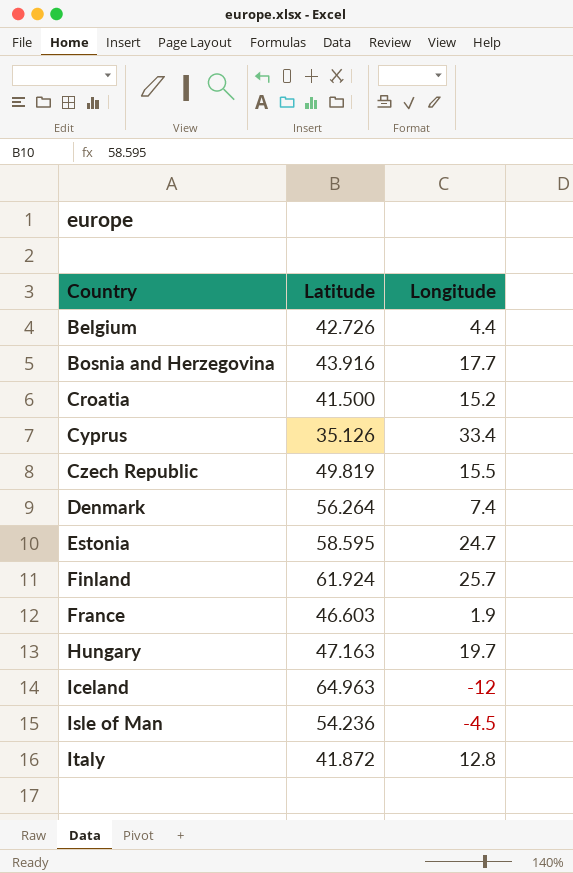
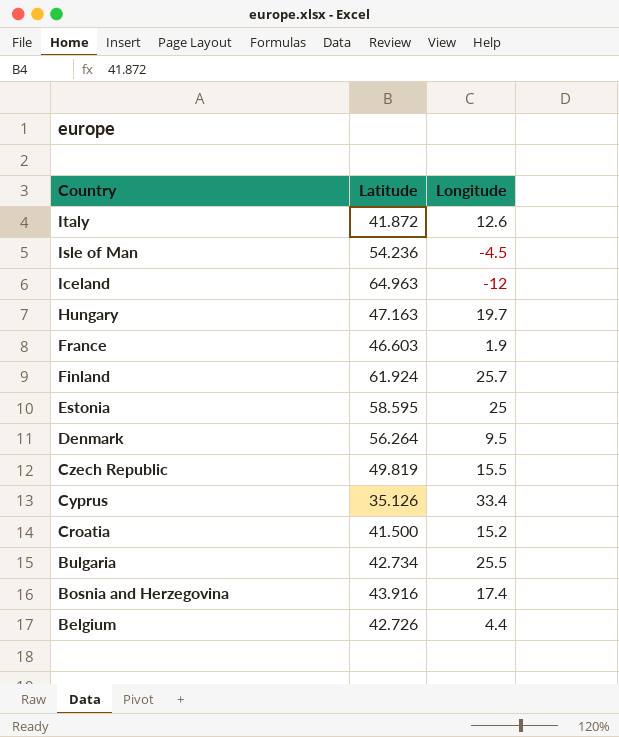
row order: Country ascending -> Country descending
Italy | Longitude: 12.8 -> 12.6
Estonia | Longitude: 24.7 -> 25
Denmark | Longitude: 7.4 -> 9.5
row Bulgaria: none -> 42.734 | 25.5
Bosnia and Herzegovina | Longitude: 17.7 -> 17.4

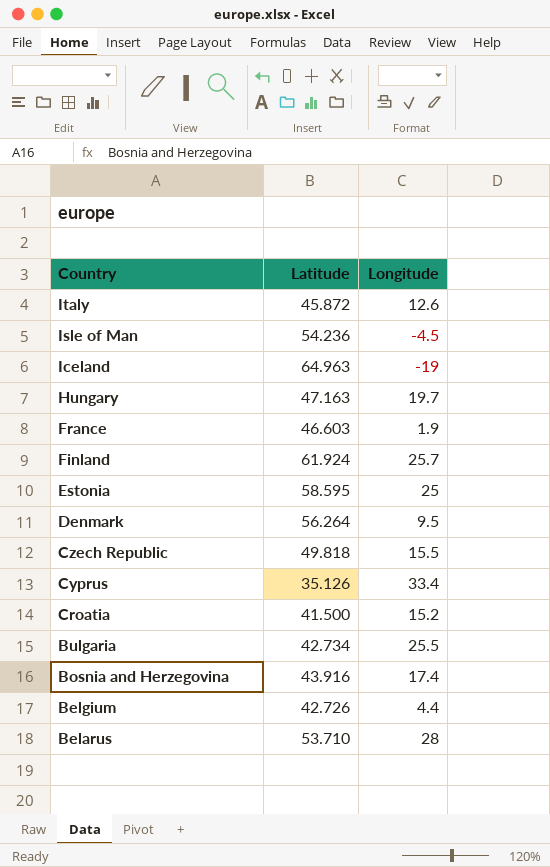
Italy | Latitude: 41.872 -> 45.872
Iceland | Longitude: -12 -> -19
Czech Republic | Latitude: 49.819 -> 49.818
row Belarus: none -> 53.710 | 28

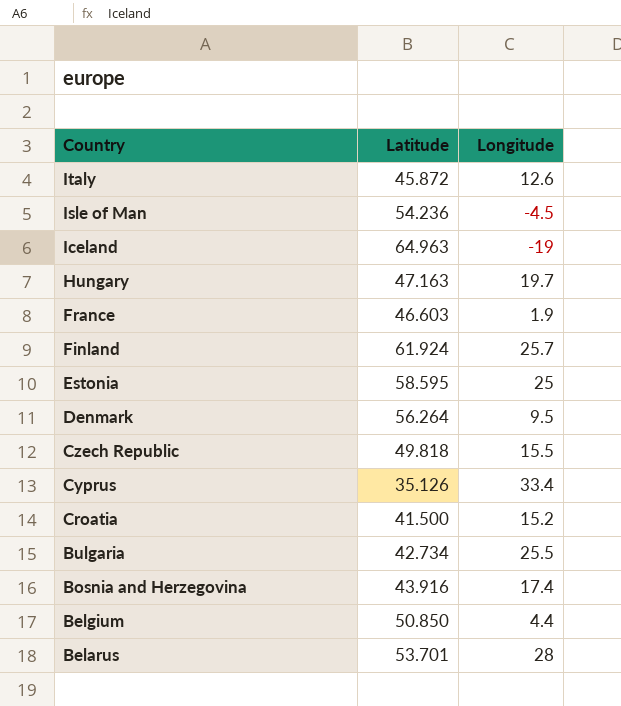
Belgium | Latitude: 42.726 -> 50.850
Belarus | Latitude: 53.710 -> 53.701

